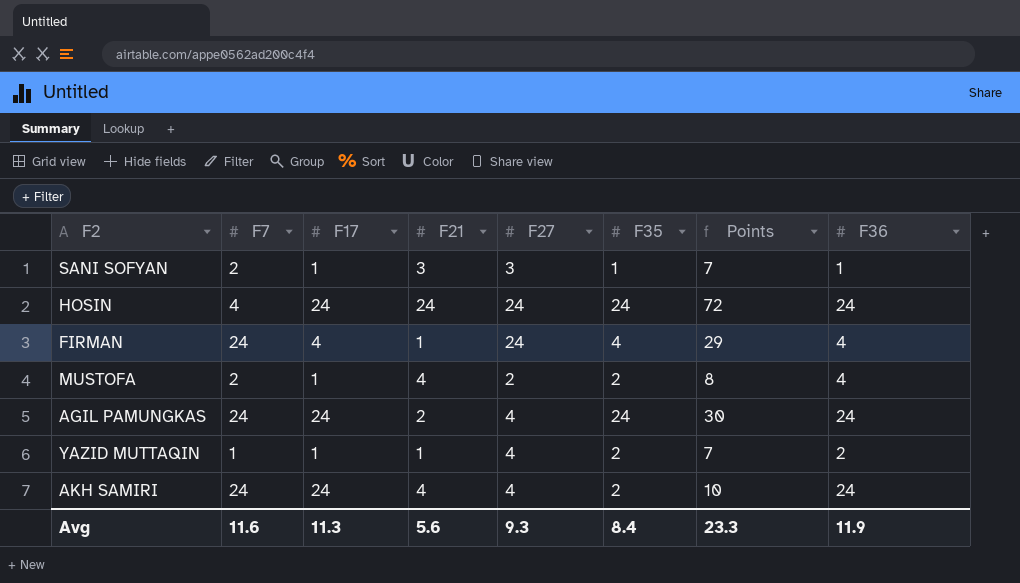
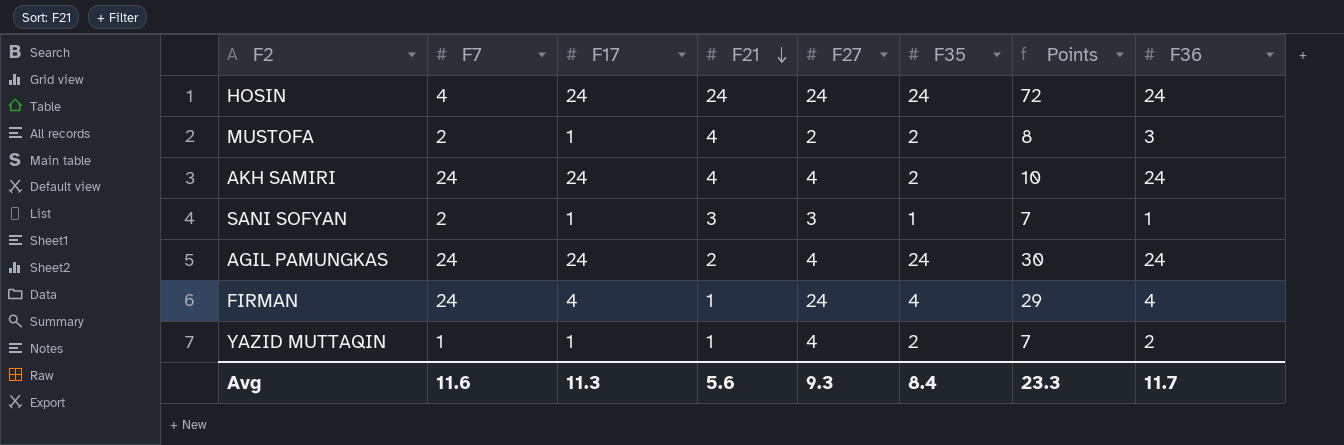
row order: none -> F21 descending
MUSTOFA | F36: 4 -> 3
Avg | F36: 11.9 -> 11.7

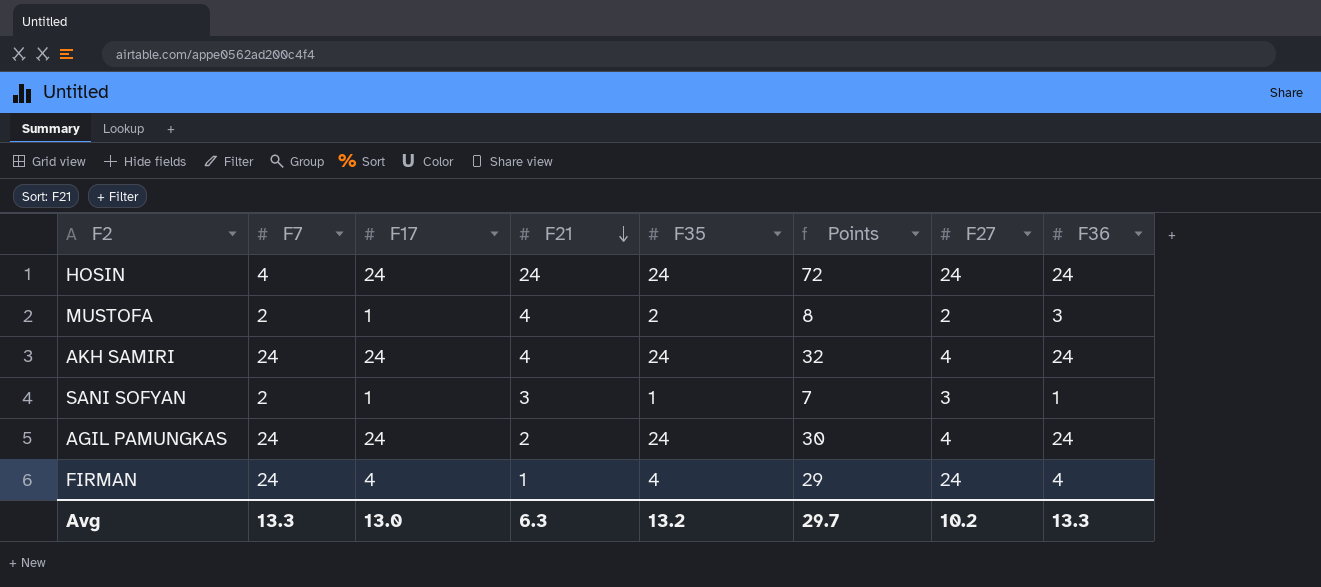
column F27 | position: 5 -> 7
row YAZID MUTTAQIN: 1 | 1 | 1 | 4 | 2 | 7 | 2 -> none
AKH SAMIRI | F35: 2 -> 24
AKH SAMIRI | Points: 10 -> 32
Avg | F7: 11.6 -> 13.3
Avg | F17: 11.3 -> 13.0
Avg | F21: 5.6 -> 6.3
Avg | F35: 8.4 -> 13.2
Avg | Points: 23.3 -> 29.7
Avg | F27: 9.3 -> 10.2
Avg | F36: 11.7 -> 13.3

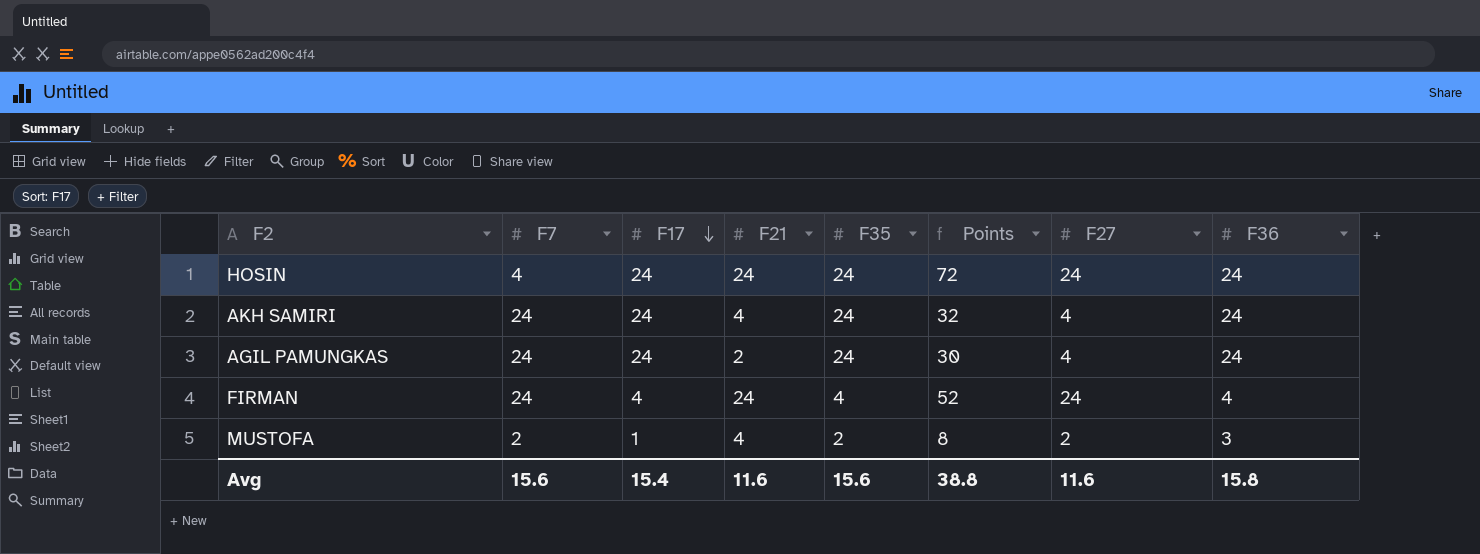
row order: F21 descending -> F17 descending
row SANI SOFYAN: 2 | 1 | 3 | 1 | 7 | 3 | 1 -> none
FIRMAN | F21: 1 -> 24
FIRMAN | Points: 29 -> 52
Avg | F7: 13.3 -> 15.6
Avg | F17: 13.0 -> 15.4
Avg | F21: 6.3 -> 11.6
Avg | F35: 13.2 -> 15.6
Avg | Points: 29.7 -> 38.8
Avg | F27: 10.2 -> 11.6
Avg | F36: 13.3 -> 15.8

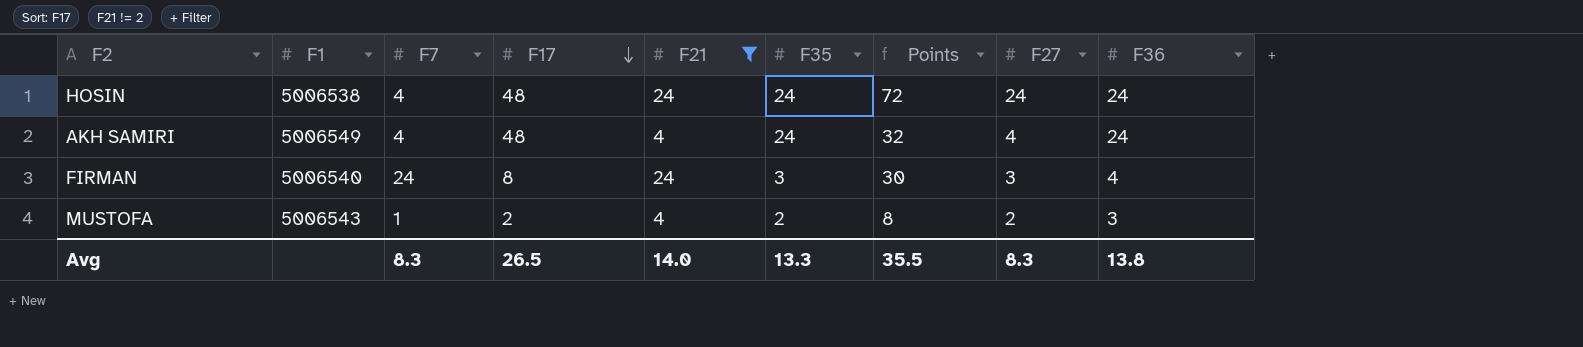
filter: none -> F21 != 2
column F1 | position: none -> 2
HOSIN | F17: 24 -> 48
AKH SAMIRI | F7: 24 -> 4
AKH SAMIRI | F17: 24 -> 48
FIRMAN | F17: 4 -> 8
FIRMAN | F35: 4 -> 3
FIRMAN | Points: 52 -> 30
FIRMAN | F27: 24 -> 3
MUSTOFA | F7: 2 -> 1
MUSTOFA | F17: 1 -> 2
Avg | F7: 15.6 -> 8.3
Avg | F17: 15.4 -> 26.5
Avg | F21: 11.6 -> 14.0
Avg | F35: 15.6 -> 13.3
Avg | Points: 38.8 -> 35.5
Avg | F27: 11.6 -> 8.3
Avg | F36: 15.8 -> 13.8

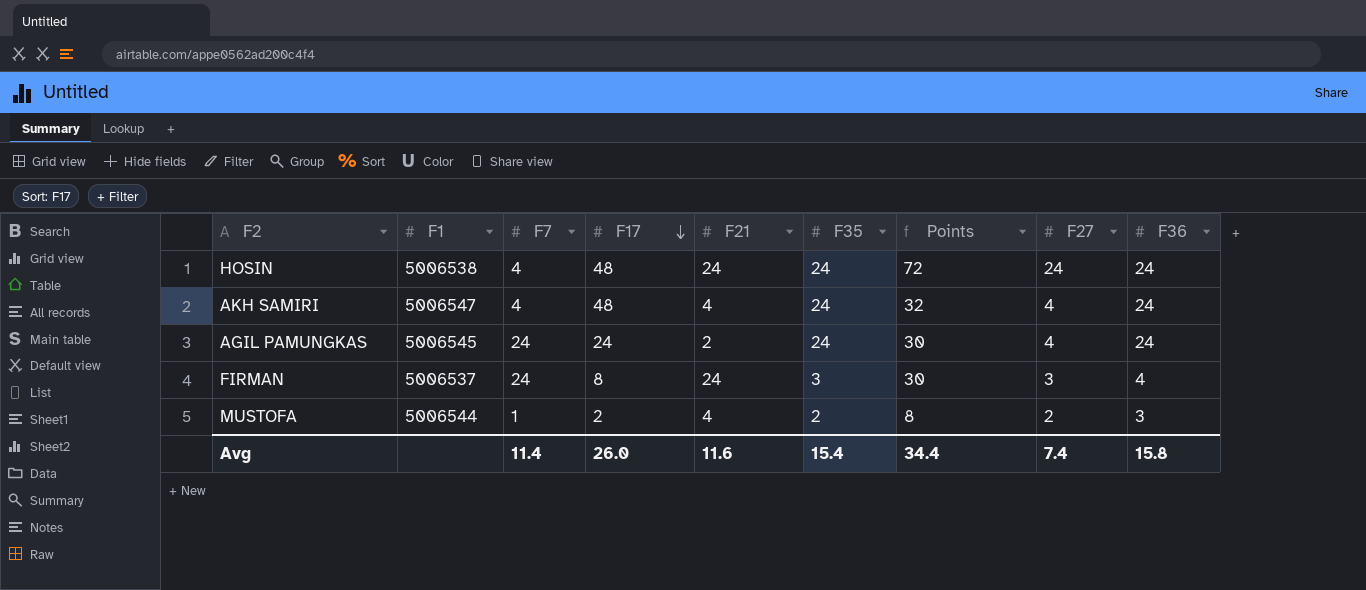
filter: F21 != 2 -> none
AKH SAMIRI | F1: 5006549 -> 5006547
FIRMAN | F1: 5006540 -> 5006537
MUSTOFA | F1: 5006543 -> 5006544
Avg | F7: 8.3 -> 11.4
Avg | F17: 26.5 -> 26.0
Avg | F21: 14.0 -> 11.6
Avg | F35: 13.3 -> 15.4
Avg | Points: 35.5 -> 34.4
Avg | F27: 8.3 -> 7.4
Avg | F36: 13.8 -> 15.8

